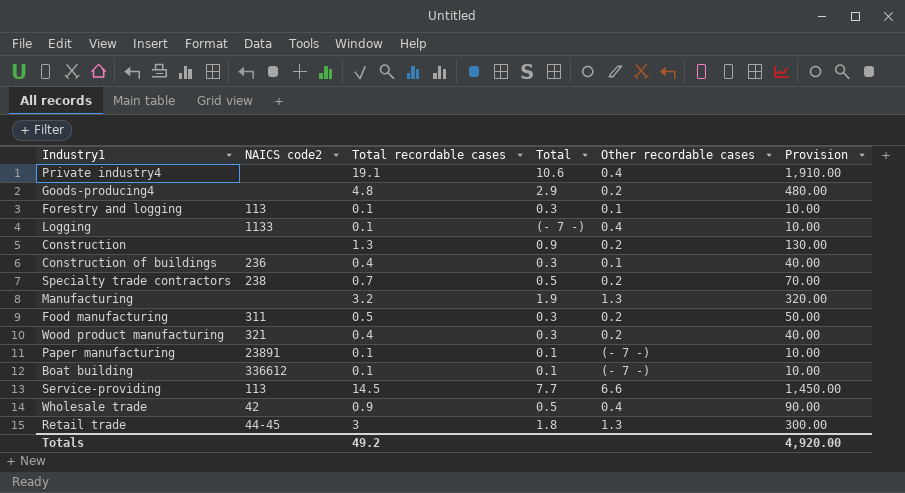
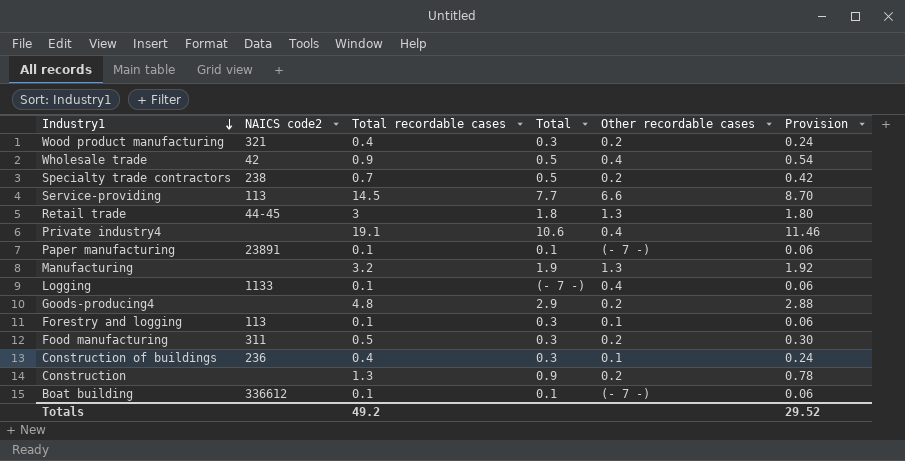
row order: none -> Industry1 descending
column Provision | formula: [Total recordable cases] * 100 -> [Total recordable cases] * 0.6
Totals | Provision: 4,920.00 -> 29.52

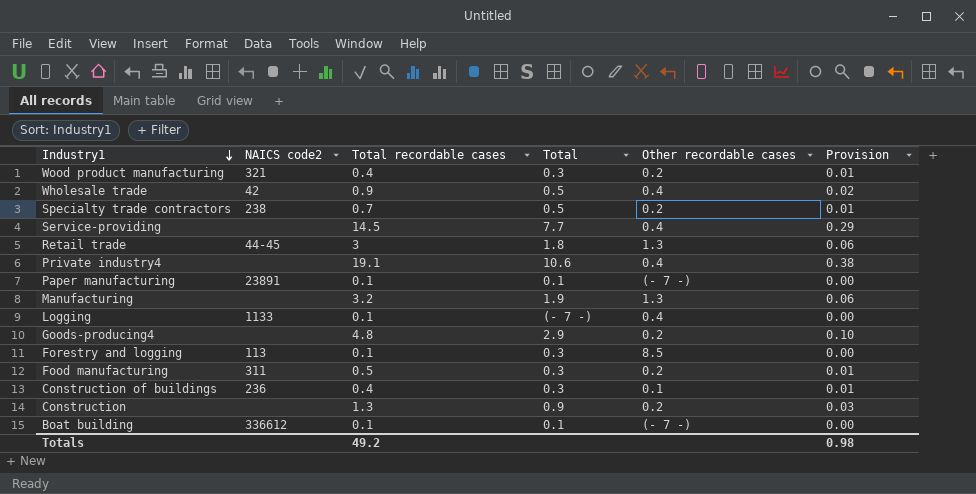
column Provision | formula: [Total recordable cases] * 0.6 -> [Total recordable cases] * 0.02
Service-providing | NAICS code2: 113 -> none
Service-providing | Other recordable cases: 6.6 -> 0.4
Forestry and logging | Other recordable cases: 0.1 -> 8.5
Totals | Provision: 29.52 -> 0.98

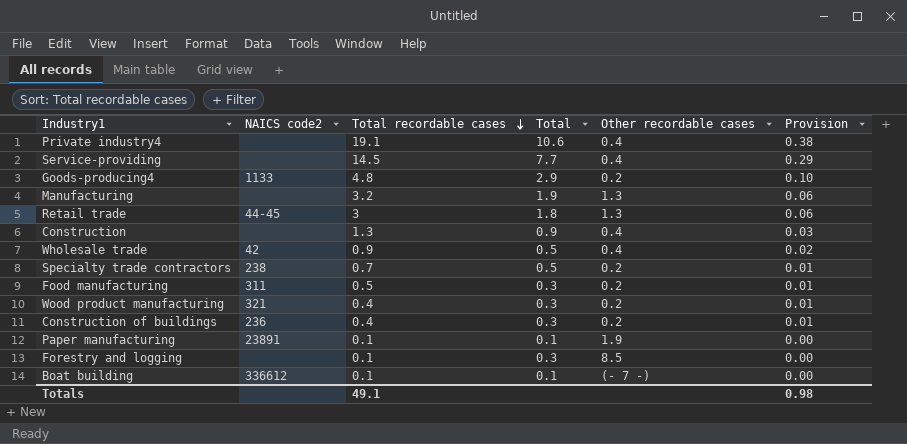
row order: Industry1 descending -> Total recordable cases descending
row Logging: 1133 | 0.1 | (- 7 -) | 0.4 | 0.00 -> none
Goods-producing4 | NAICS code2: none -> 1133
Construction | Other recordable cases: 0.2 -> 0.4
Construction of buildings | Other recordable cases: 0.1 -> 0.2
Paper manufacturing | Other recordable cases: (- 7 -) -> 1.9
Forestry and logging | NAICS code2: 113 -> none
Totals | Total recordable cases: 49.2 -> 49.1

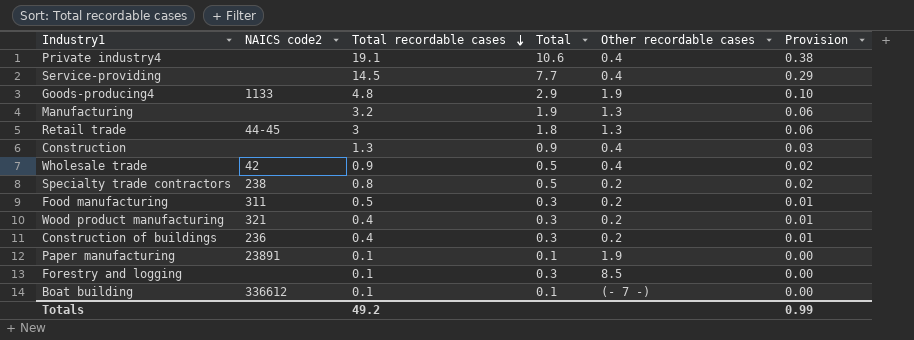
Goods-producing4 | Other recordable cases: 0.2 -> 1.9
Specialty trade contractors | Total recordable cases: 0.7 -> 0.8
Specialty trade contractors | Provision: 0.01 -> 0.02
Totals | Total recordable cases: 49.1 -> 49.2
Totals | Provision: 0.98 -> 0.99

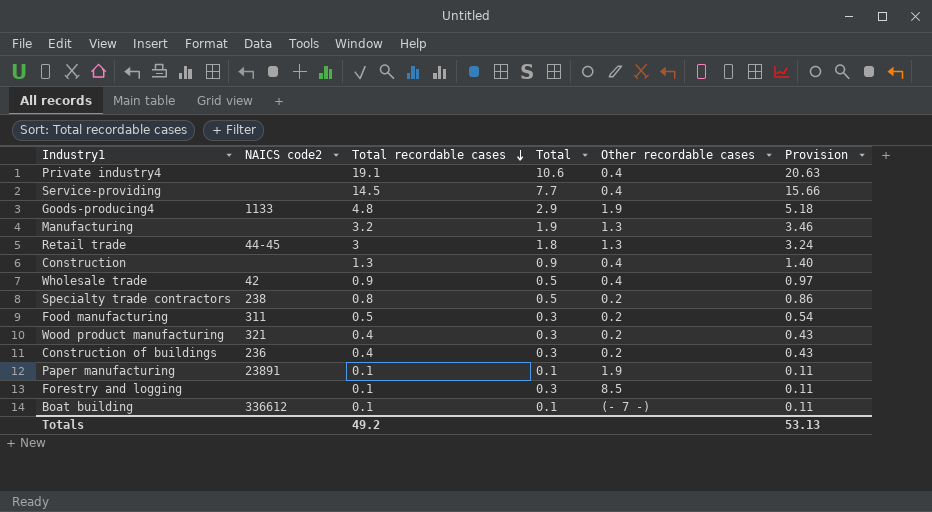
column Provision | formula: [Total recordable cases] * 0.02 -> [Total recordable cases] * 1.08
Totals | Provision: 0.99 -> 53.13

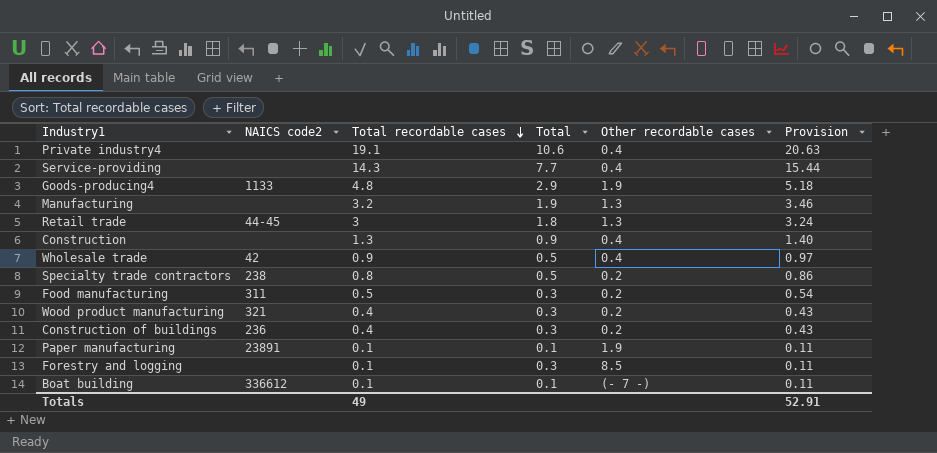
Service-providing | Total recordable cases: 14.5 -> 14.3
Service-providing | Provision: 15.66 -> 15.44
Totals | Total recordable cases: 49.2 -> 49
Totals | Provision: 53.13 -> 52.91

